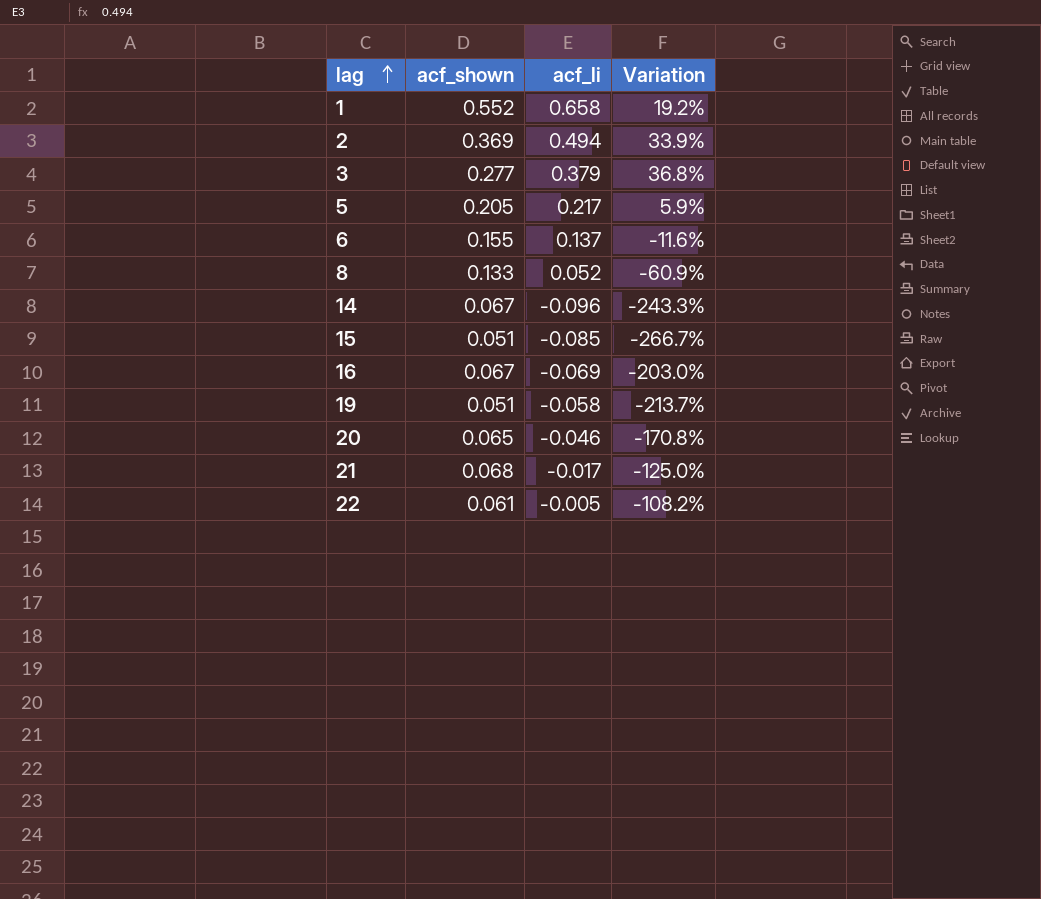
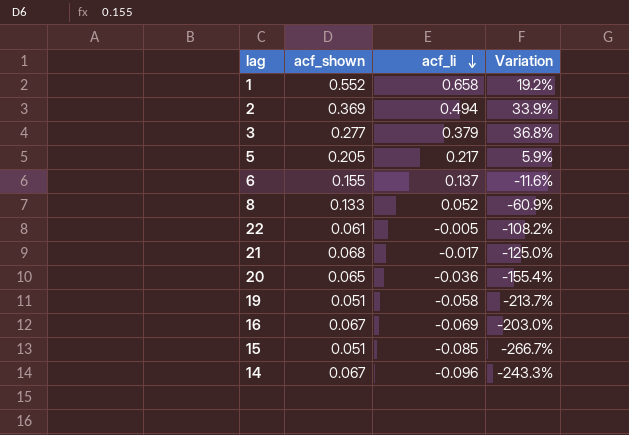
row order: lag ascending -> acf_li descending
20 | acf_li: -0.046 -> -0.036
20 | Variation: -170.8% -> -155.4%

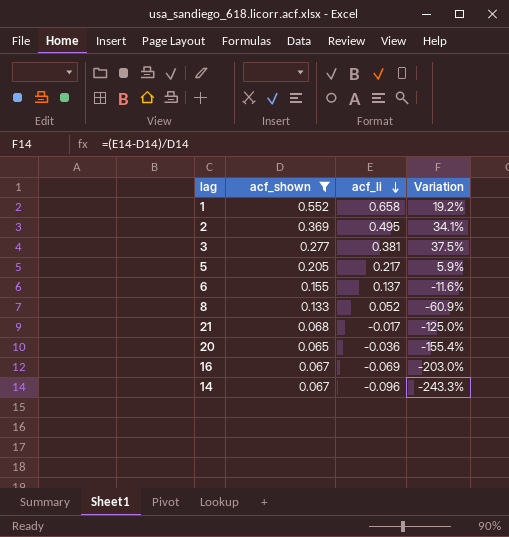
filter: none -> acf_shown >= 0.065
2 | acf_li: 0.494 -> 0.495
2 | Variation: 33.9% -> 34.1%
3 | acf_li: 0.379 -> 0.381
3 | Variation: 36.8% -> 37.5%

